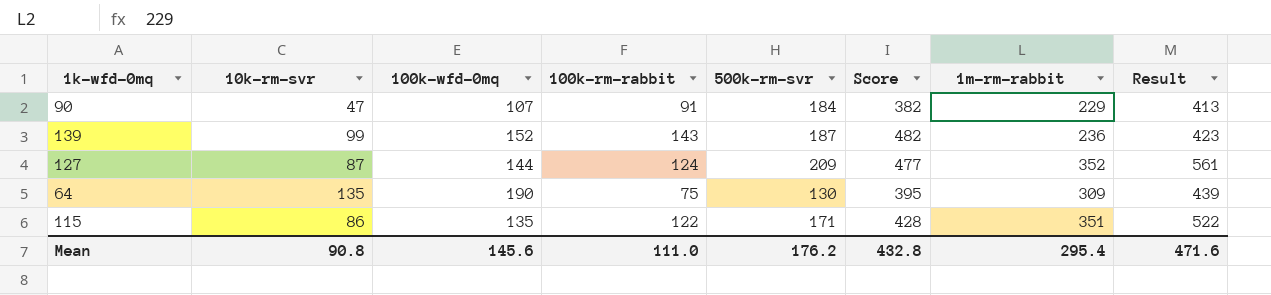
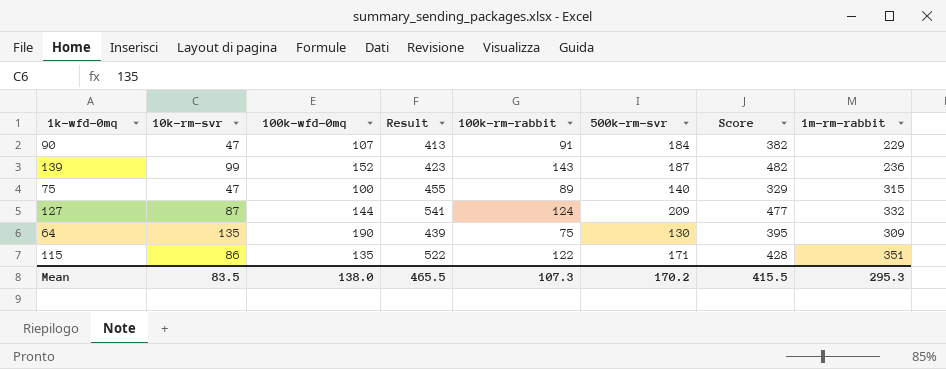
column Result | position: 8 -> 4
row 75: none -> 47 | 100 | 455 | 89 | 140 | 329 | 315
127 | Result: 561 -> 541
127 | 1m-rm-rabbit: 352 -> 332
Mean | 10k-rm-svr: 90.8 -> 83.5
Mean | 100k-wfd-0mq: 145.6 -> 138.0
Mean | Result: 471.6 -> 465.5
Mean | 100k-rm-rabbit: 111.0 -> 107.3
Mean | 500k-rm-svr: 176.2 -> 170.2
Mean | Score: 432.8 -> 415.5
Mean | 1m-rm-rabbit: 295.4 -> 295.3

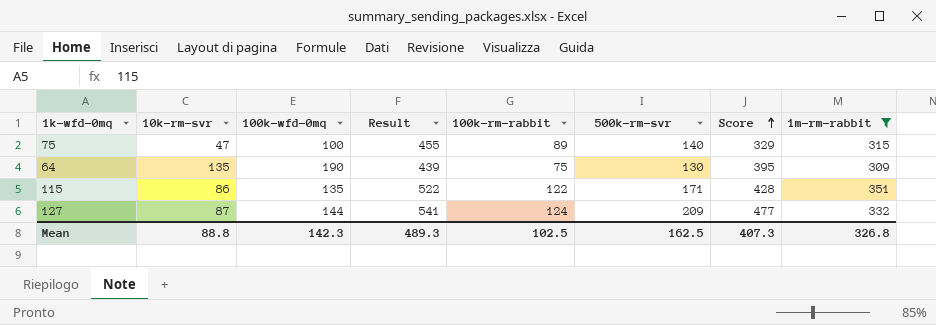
filter: none -> 1m-rm-rabbit >= 309
row order: none -> Score ascending
Mean | 10k-rm-svr: 83.5 -> 88.8
Mean | 100k-wfd-0mq: 138.0 -> 142.3
Mean | Result: 465.5 -> 489.3
Mean | 100k-rm-rabbit: 107.3 -> 102.5
Mean | 500k-rm-svr: 170.2 -> 162.5
Mean | Score: 415.5 -> 407.3
Mean | 1m-rm-rabbit: 295.3 -> 326.8

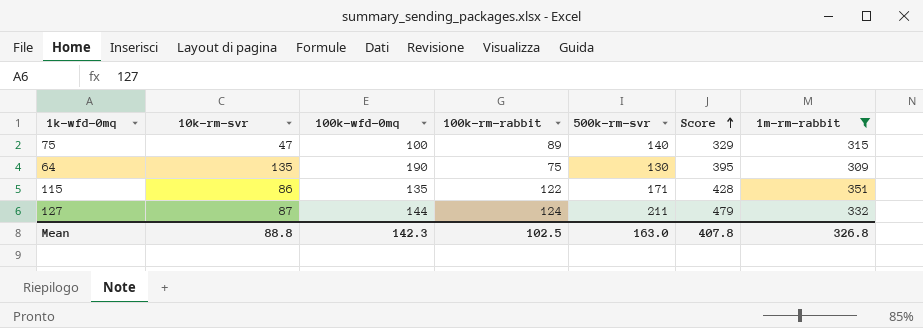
column Result | formula: [500k-rm-svr] + [1m-rm-rabbit] -> none
127 | 500k-rm-svr: 209 -> 211
127 | Score: 477 -> 479
Mean | 500k-rm-svr: 162.5 -> 163.0
Mean | Score: 407.3 -> 407.8

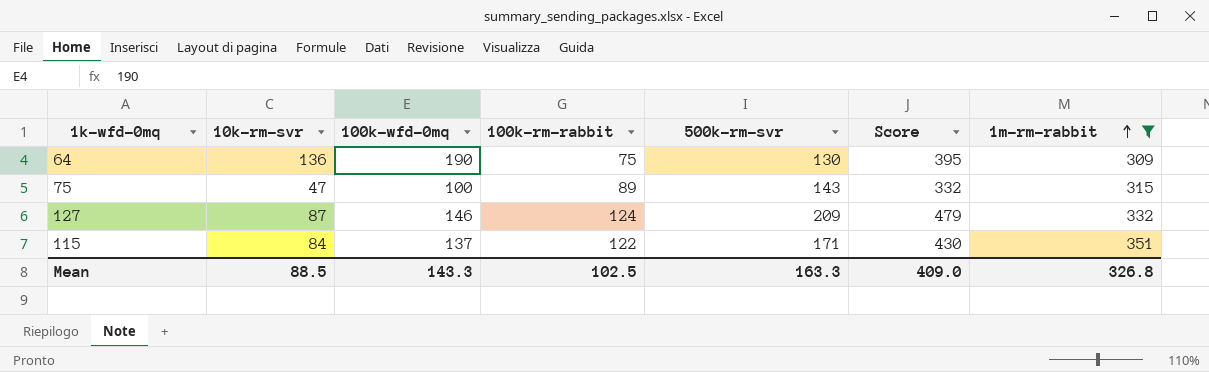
row order: Score ascending -> 1m-rm-rabbit ascending
64 | 10k-rm-svr: 135 -> 136
75 | 500k-rm-svr: 140 -> 143
75 | Score: 329 -> 332
127 | 100k-wfd-0mq: 144 -> 146
127 | 500k-rm-svr: 211 -> 209
115 | 10k-rm-svr: 86 -> 84
115 | 100k-wfd-0mq: 135 -> 137
115 | Score: 428 -> 430
Mean | 10k-rm-svr: 88.8 -> 88.5
Mean | 100k-wfd-0mq: 142.3 -> 143.3
Mean | 500k-rm-svr: 163.0 -> 163.3
Mean | Score: 407.8 -> 409.0

